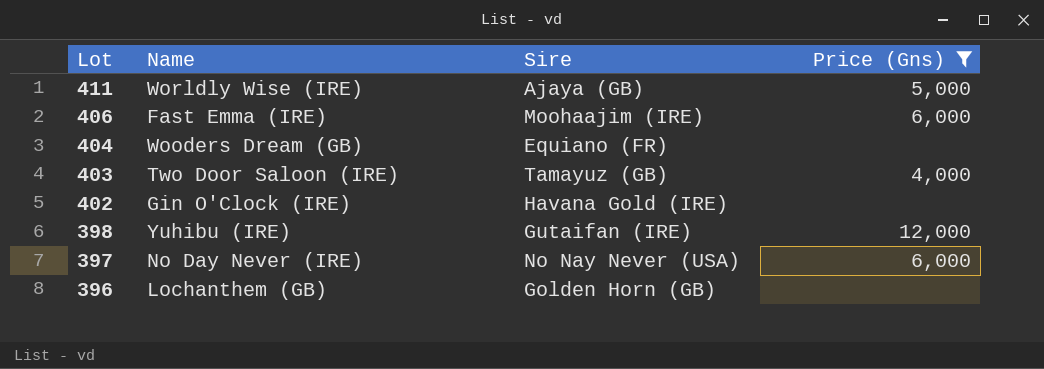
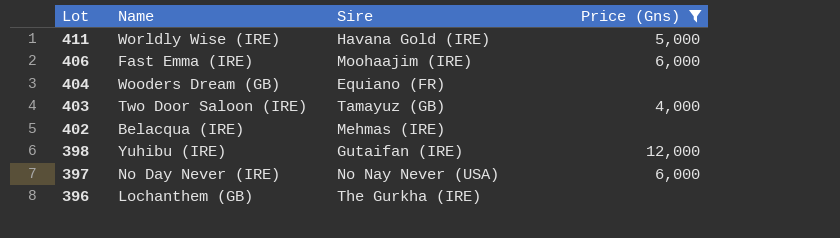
411 | Sire: Ajaya (GB) -> Havana Gold (IRE)
402 | Name: Gin O'Clock (IRE) -> Belacqua (IRE)
402 | Sire: Havana Gold (IRE) -> Mehmas (IRE)
396 | Sire: Golden Horn (GB) -> The Gurkha (IRE)

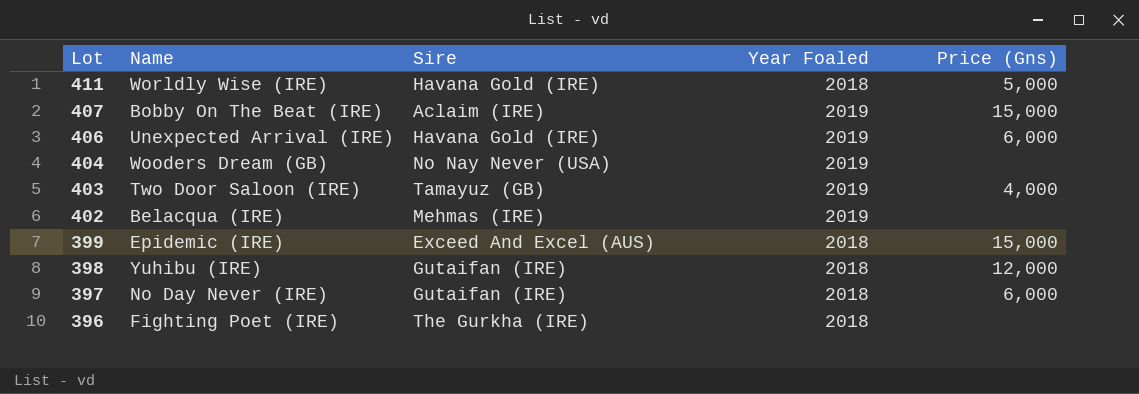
filter: Price (Gns) != 15,000 -> none
column Year Foaled | position: none -> 4
406 | Name: Fast Emma (IRE) -> Unexpected Arrival (IRE)
406 | Sire: Moohaajim (IRE) -> Havana Gold (IRE)
404 | Sire: Equiano (FR) -> No Nay Never (USA)
397 | Sire: No Nay Never (USA) -> Gutaifan (IRE)
396 | Name: Lochanthem (GB) -> Fighting Poet (IRE)

